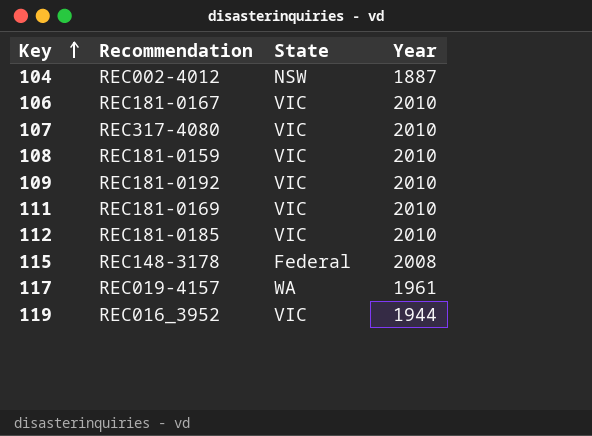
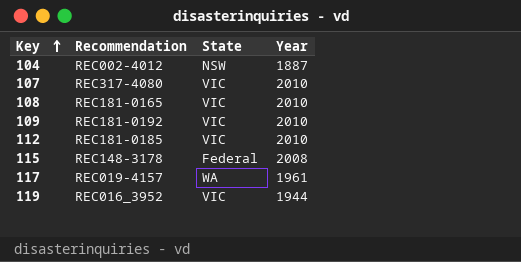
row 106: REC181-0167 | VIC | 2010 -> none
row 111: REC181-0169 | VIC | 2010 -> none
108 | Recommendation: REC181-0159 -> REC181-0165

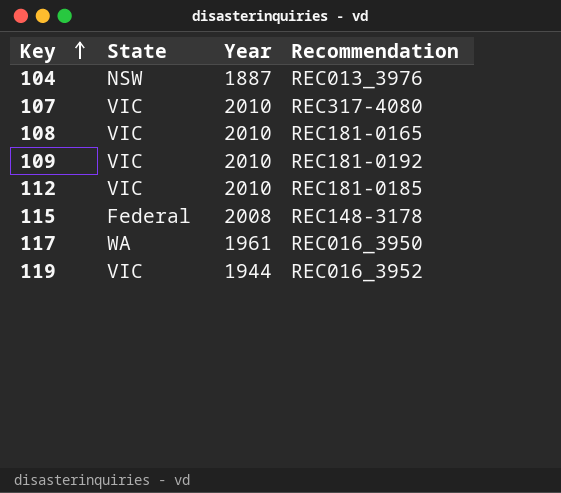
column Recommendation | position: 2 -> 4
104 | Recommendation: REC002-4012 -> REC013_3976
117 | Recommendation: REC019-4157 -> REC016_3950

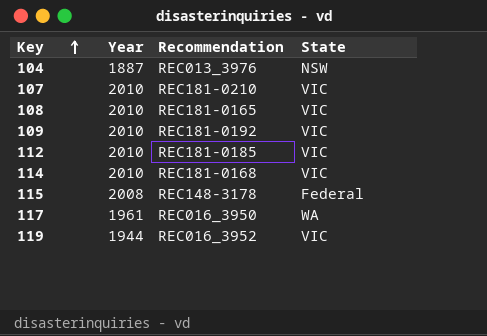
column State | position: 2 -> 4
107 | Recommendation: REC317-4080 -> REC181-0210
row 114: none -> 2010 | REC181-0168 | VIC

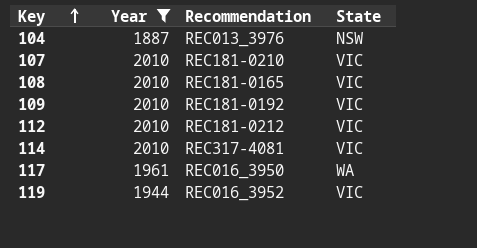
filter: none -> Year != 2008
112 | Recommendation: REC181-0185 -> REC181-0212
114 | Recommendation: REC181-0168 -> REC317-4081

